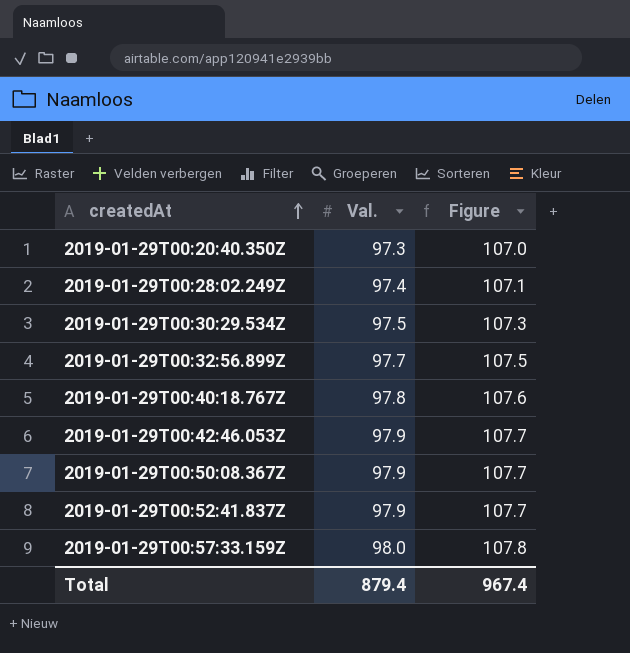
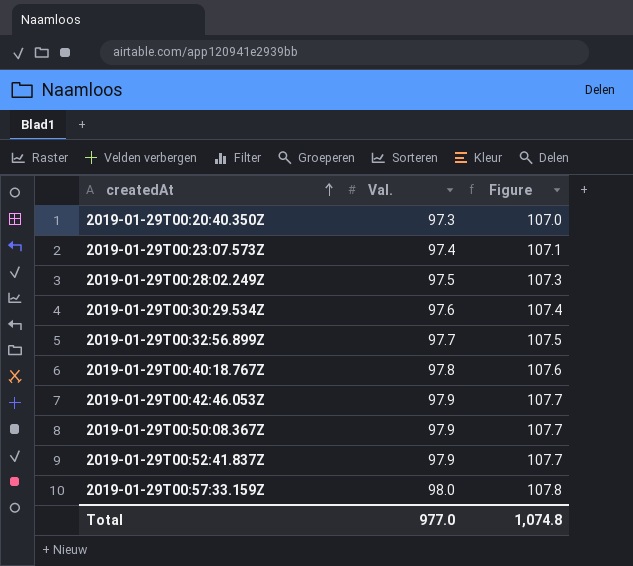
row 2019-01-29T00:23:07.573Z: none -> 97.4 | 107.1
2019-01-29T00:28:02.249Z | Val.: 97.4 -> 97.5
2019-01-29T00:28:02.249Z | Figure: 107.1 -> 107.3
2019-01-29T00:30:29.534Z | Val.: 97.5 -> 97.6
2019-01-29T00:30:29.534Z | Figure: 107.3 -> 107.4
Total | Val.: 879.4 -> 977.0
Total | Figure: 967.4 -> 1,074.8

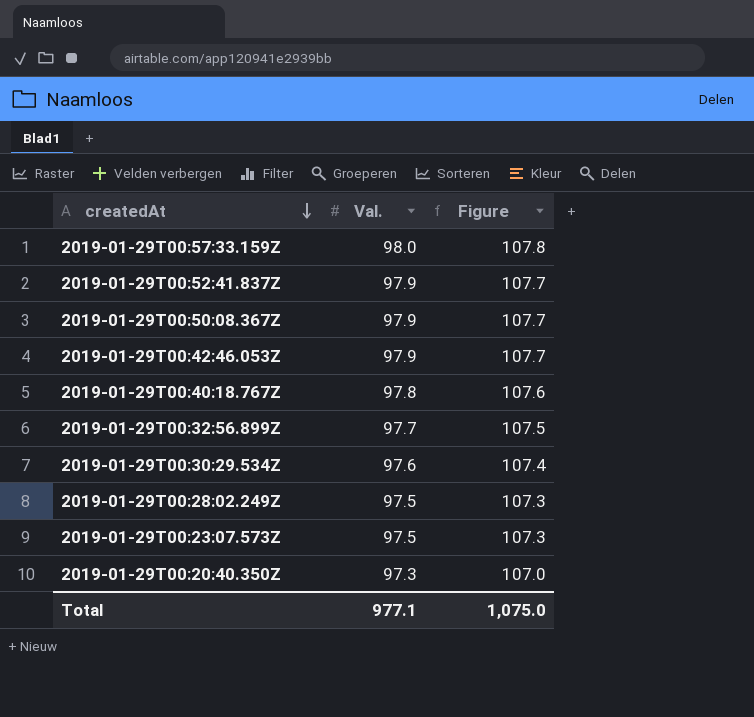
row order: createdAt ascending -> createdAt descending
2019-01-29T00:23:07.573Z | Val.: 97.4 -> 97.5
2019-01-29T00:23:07.573Z | Figure: 107.1 -> 107.3
Total | Val.: 977.0 -> 977.1
Total | Figure: 1,074.8 -> 1,075.0

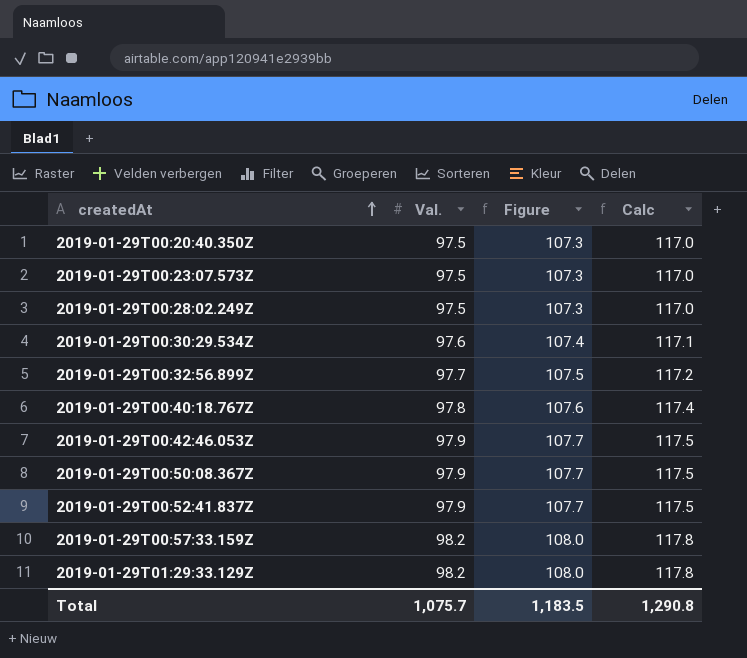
row order: createdAt descending -> createdAt ascending
column Calc | formula: none -> [Val.] * 1.2
2019-01-29T00:20:40.350Z | Val.: 97.3 -> 97.5
2019-01-29T00:20:40.350Z | Figure: 107.0 -> 107.3
2019-01-29T00:57:33.159Z | Val.: 98.0 -> 98.2
2019-01-29T00:57:33.159Z | Figure: 107.8 -> 108.0
row 2019-01-29T01:29:33.129Z: none -> 98.2 | 108.0 | 117.8
Total | Val.: 977.1 -> 1,075.7
Total | Figure: 1,075.0 -> 1,183.5

